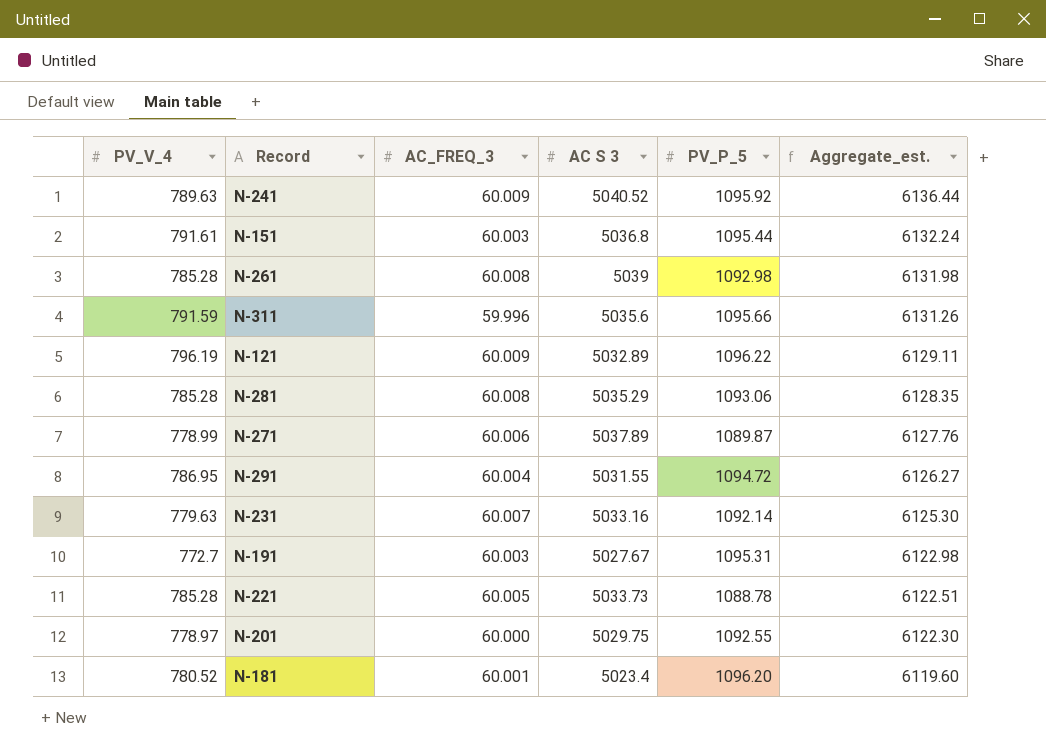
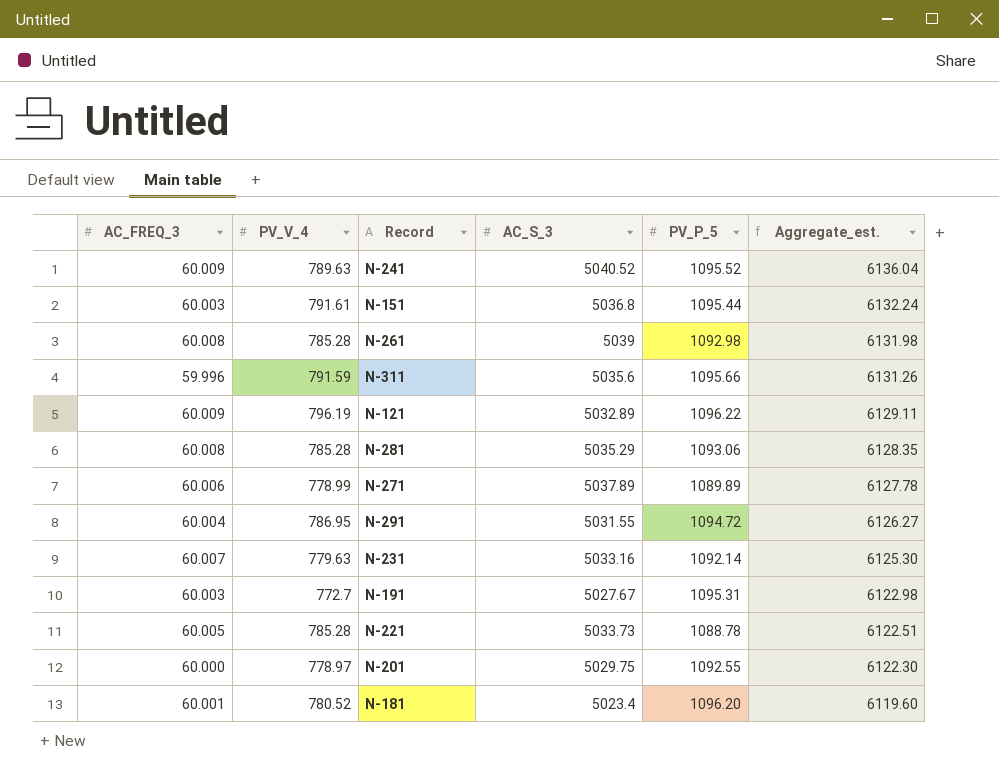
column AC_FREQ_3 | position: 3 -> 1
column name: AC S 3 -> AC_S_3
N-241 | PV_P_5: 1095.92 -> 1095.52
N-241 | Aggregate_est.: 6136.44 -> 6136.04
N-271 | PV_P_5: 1089.87 -> 1089.89
N-271 | Aggregate_est.: 6127.76 -> 6127.78

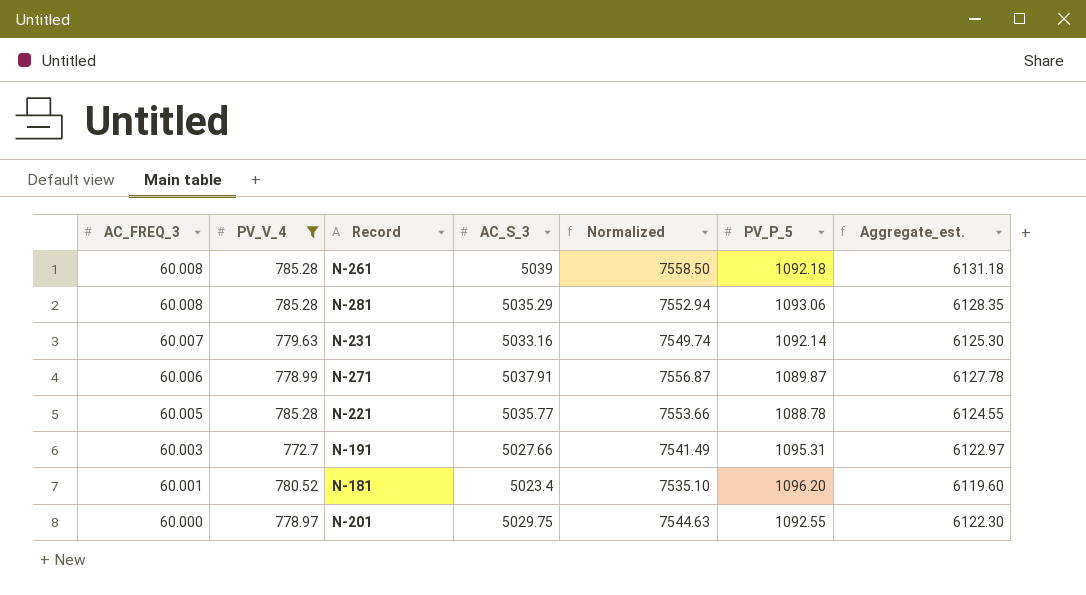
filter: none -> PV_V_4 <= 785.28
row order: Aggregate_est. descending -> AC_FREQ_3 descending
column Normalized | formula: none -> [AC_S_3] * 1.5
N-261 | PV_P_5: 1092.98 -> 1092.18
N-261 | Aggregate_est.: 6131.98 -> 6131.18
N-271 | AC_S_3: 5037.89 -> 5037.91
N-271 | PV_P_5: 1089.89 -> 1089.87
N-221 | AC_S_3: 5033.73 -> 5035.77
N-221 | Aggregate_est.: 6122.51 -> 6124.55
N-191 | AC_S_3: 5027.67 -> 5027.66
N-191 | Aggregate_est.: 6122.98 -> 6122.97

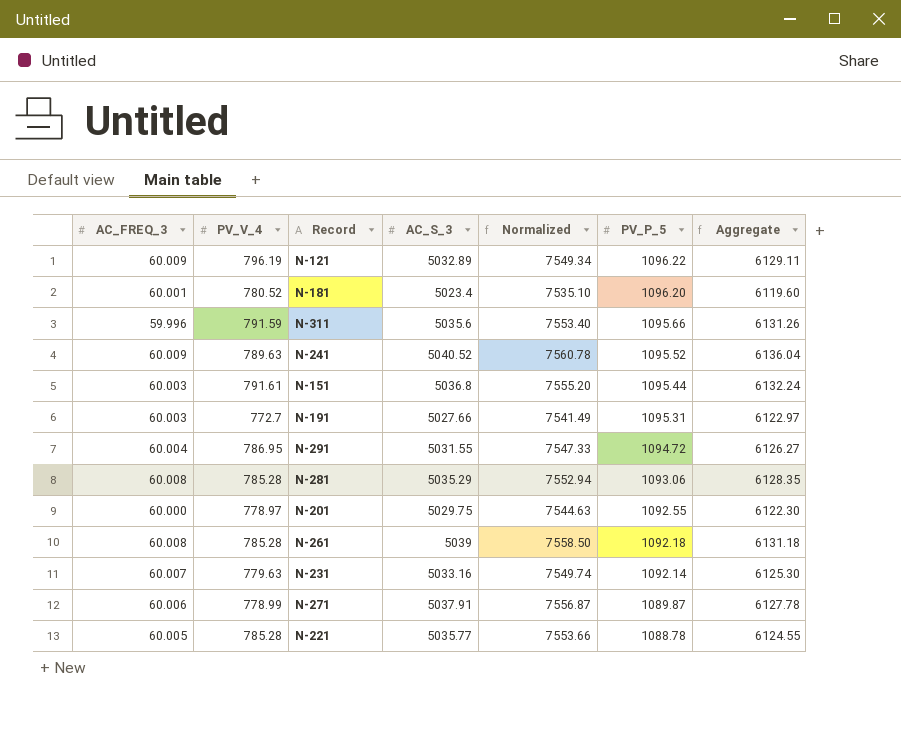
filter: PV_V_4 <= 785.28 -> none
row order: AC_FREQ_3 descending -> PV_P_5 descending
column name: Aggregate_est. -> Aggregate

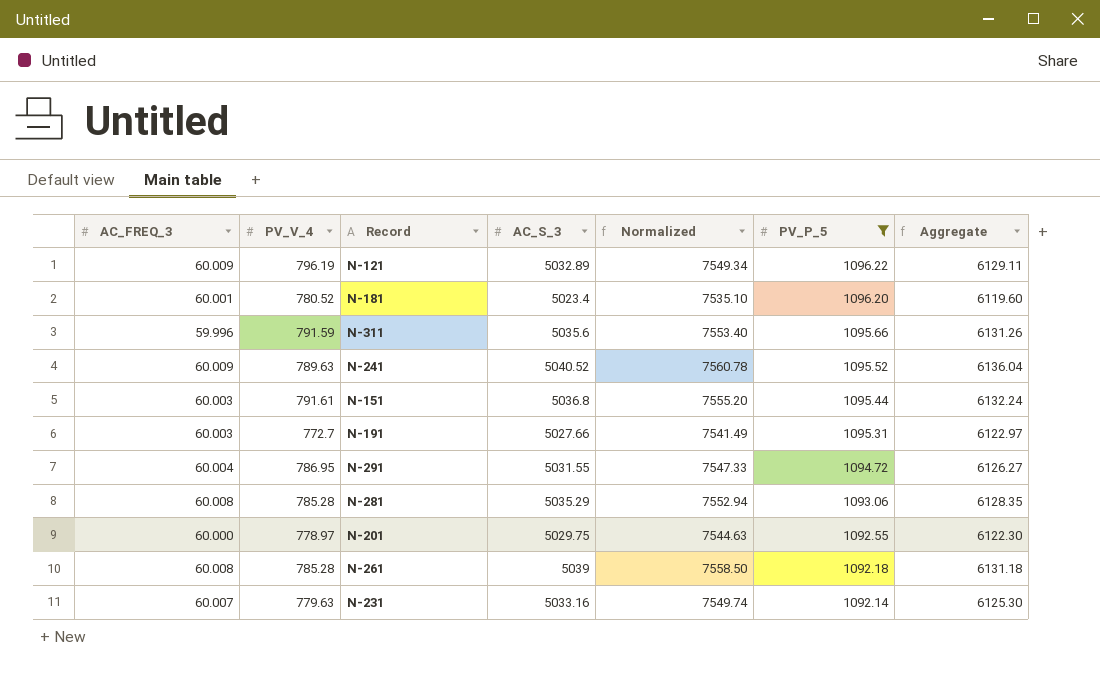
filter: none -> PV_P_5 >= 1092.14

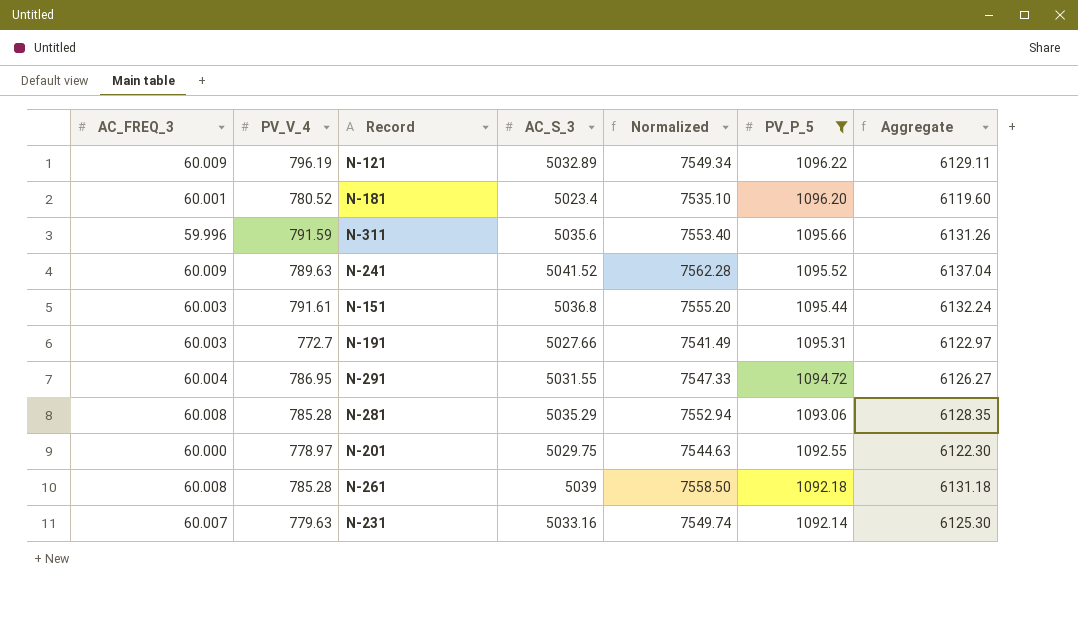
N-241 | AC_S_3: 5040.52 -> 5041.52
N-241 | Normalized: 7560.78 -> 7562.28
N-241 | Aggregate: 6136.04 -> 6137.04

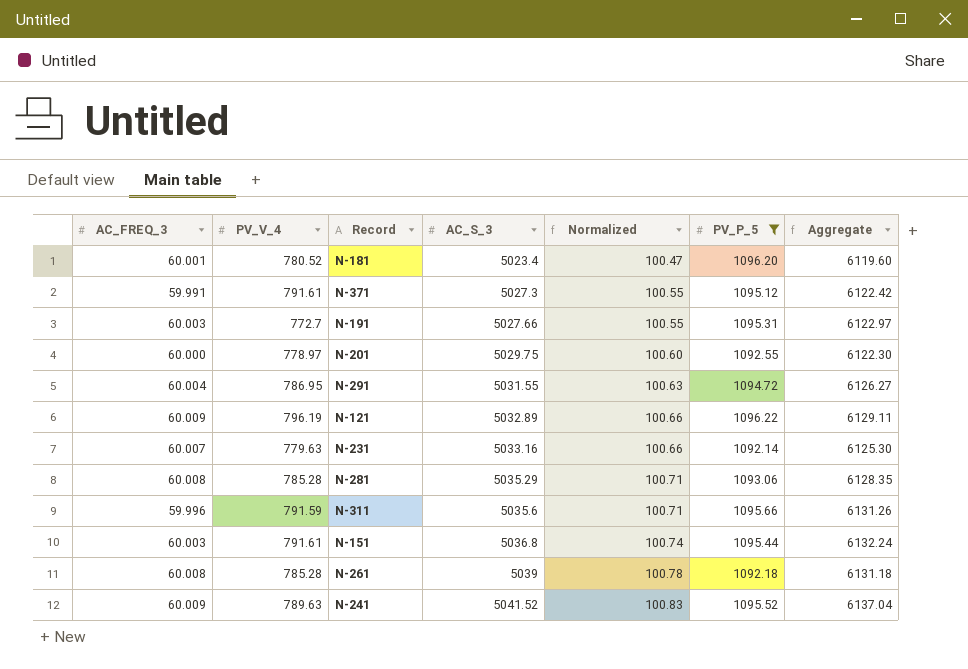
row order: PV_P_5 descending -> AC_S_3 ascending
column Normalized | formula: [AC_S_3] * 1.5 -> [AC_S_3] * 0.02
row N-371: none -> 59.991 | 791.61 | 5027.3 | 100.55 | 1095.12 | 6122.42

